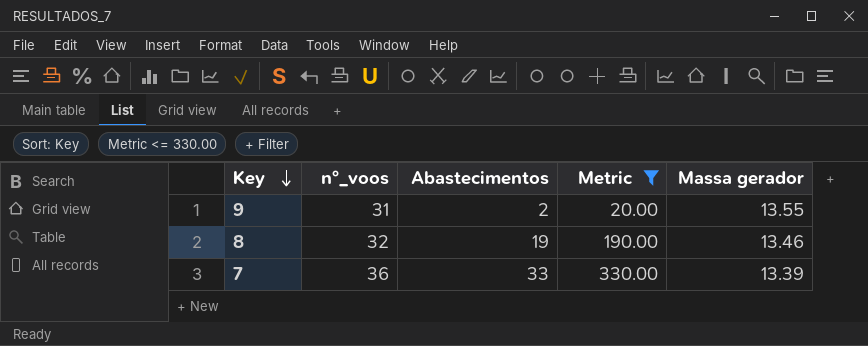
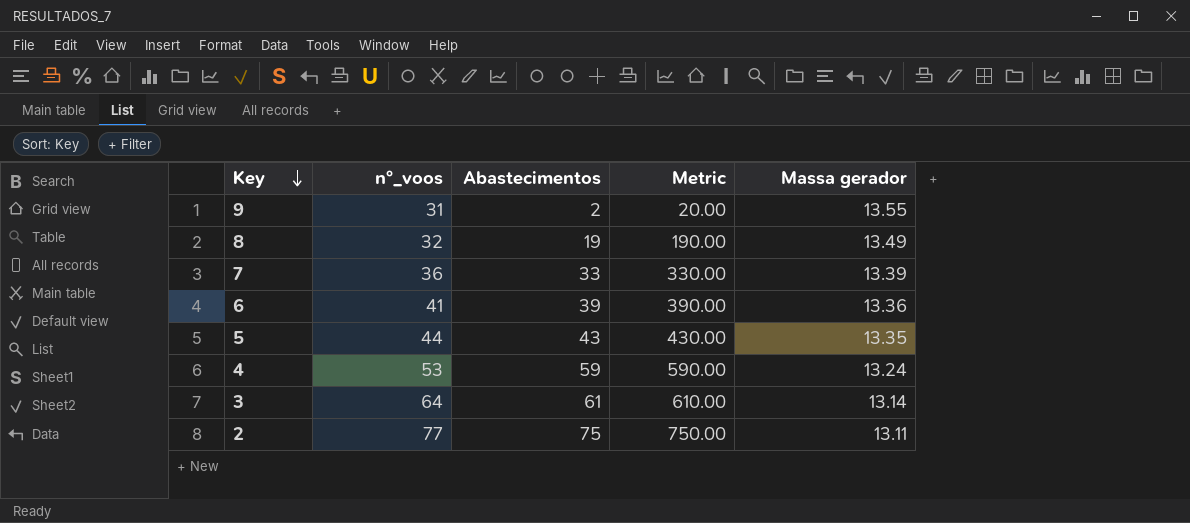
filter: Metric <= 330.00 -> none
8 | Massa gerador: 13.46 -> 13.49

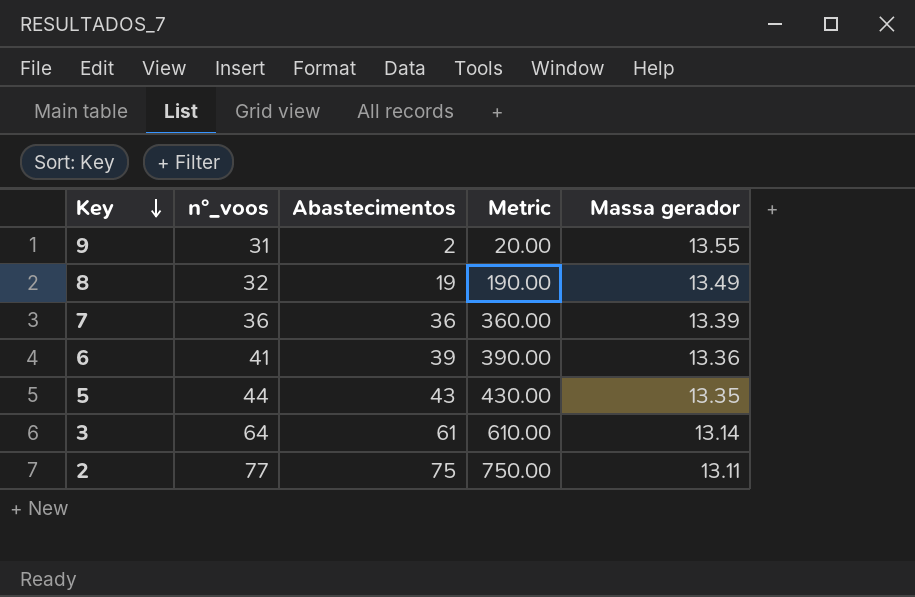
row 4: 53 | 59 | 590.00 | 13.24 -> none
7 | Abastecimentos: 33 -> 36
7 | Metric: 330.00 -> 360.00

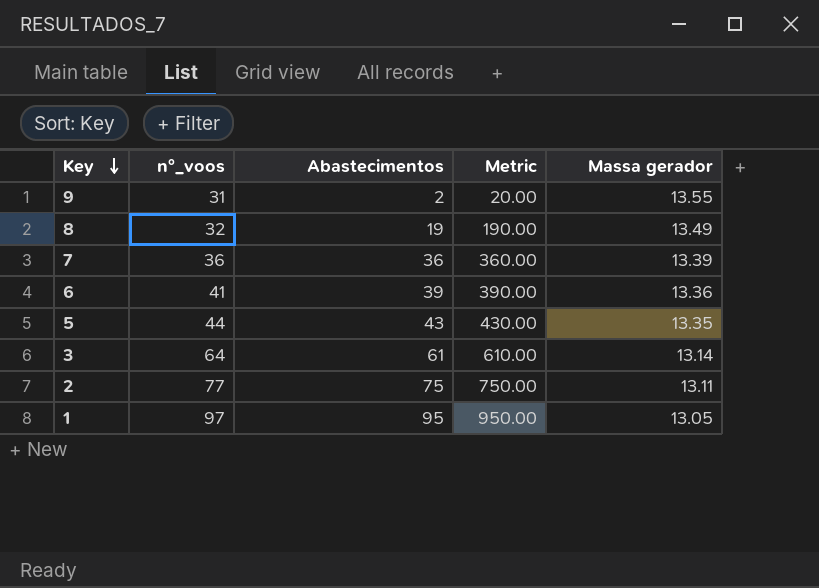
row 1: none -> 97 | 95 | 950.00 | 13.05

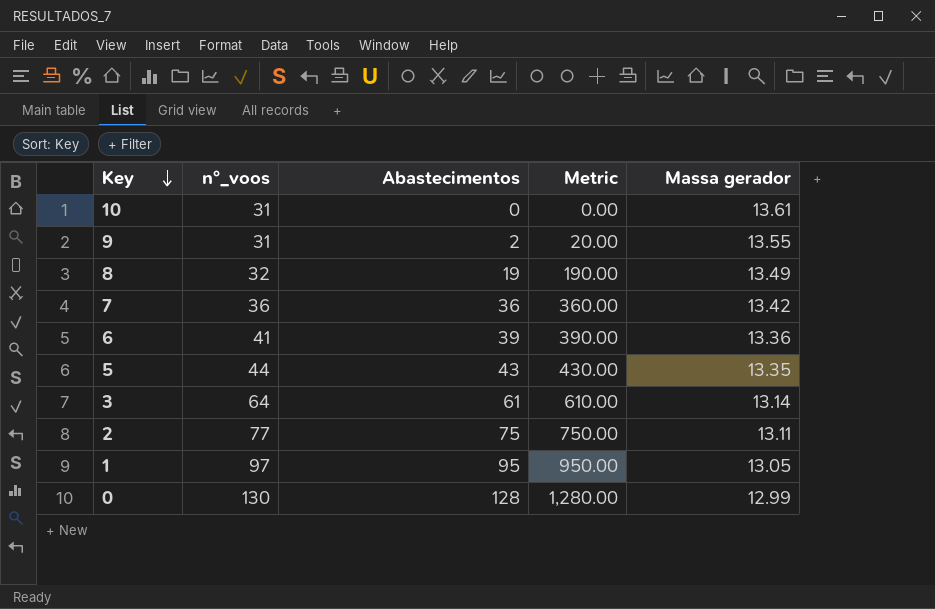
row 10: none -> 31 | 0 | 0.00 | 13.61
7 | Massa gerador: 13.39 -> 13.42
row 0: none -> 130 | 128 | 1,280.00 | 12.99

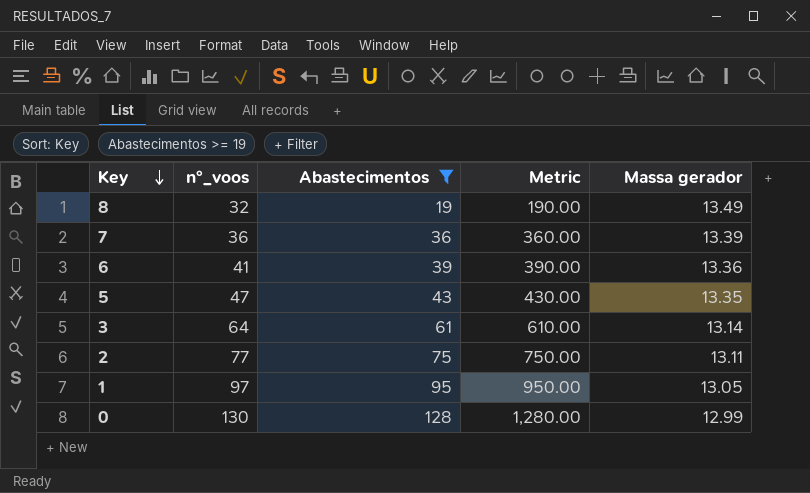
filter: none -> Abastecimentos >= 19
7 | Massa gerador: 13.42 -> 13.39
5 | n°_voos: 44 -> 47

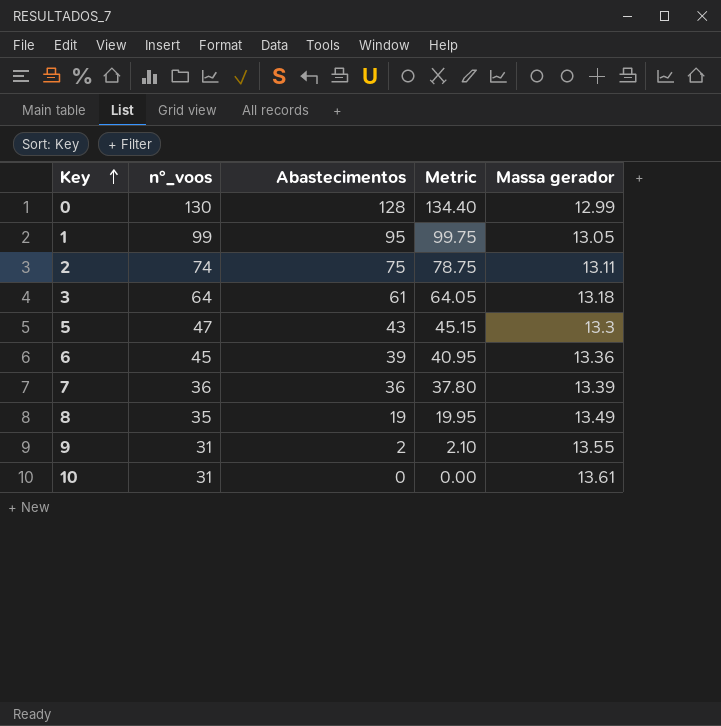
filter: Abastecimentos >= 19 -> none
row order: Key descending -> Key ascending
column Metric | formula: [Abastecimentos] * 10 -> [Abastecimentos] * 1.05
1 | n°_voos: 97 -> 99
2 | n°_voos: 77 -> 74
3 | Massa gerador: 13.14 -> 13.18
5 | Massa gerador: 13.35 -> 13.3
6 | n°_voos: 41 -> 45
8 | n°_voos: 32 -> 35

